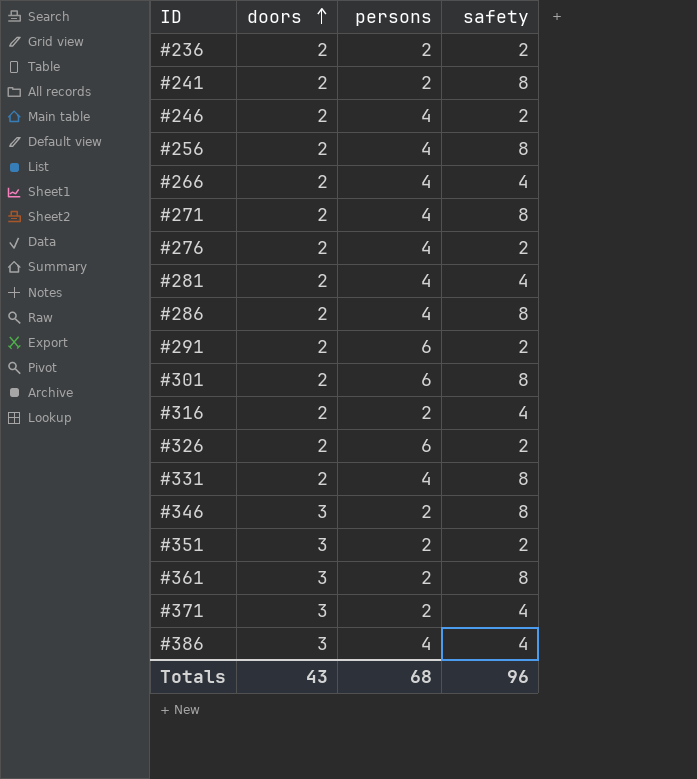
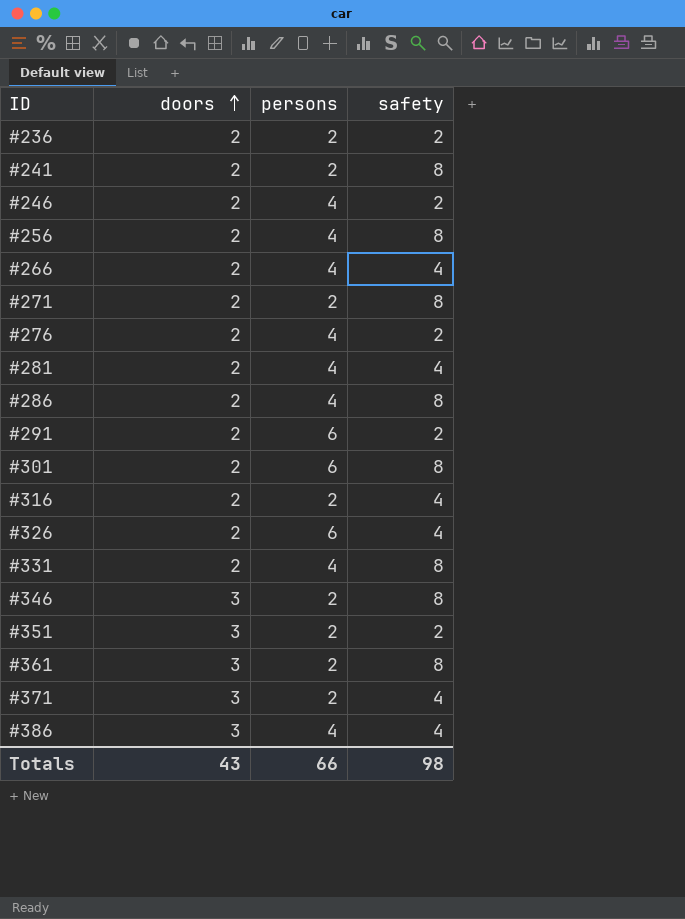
#271 | persons: 4 -> 2
#326 | safety: 2 -> 4
Totals | persons: 68 -> 66
Totals | safety: 96 -> 98

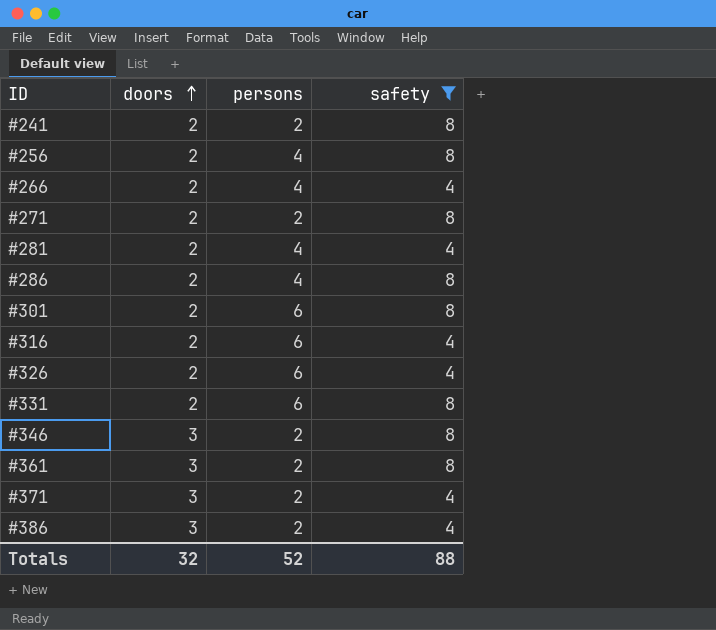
filter: none -> safety != 2
#316 | persons: 2 -> 6
#331 | persons: 4 -> 6
#386 | persons: 4 -> 2
Totals | doors: 43 -> 32
Totals | persons: 66 -> 52
Totals | safety: 98 -> 88

